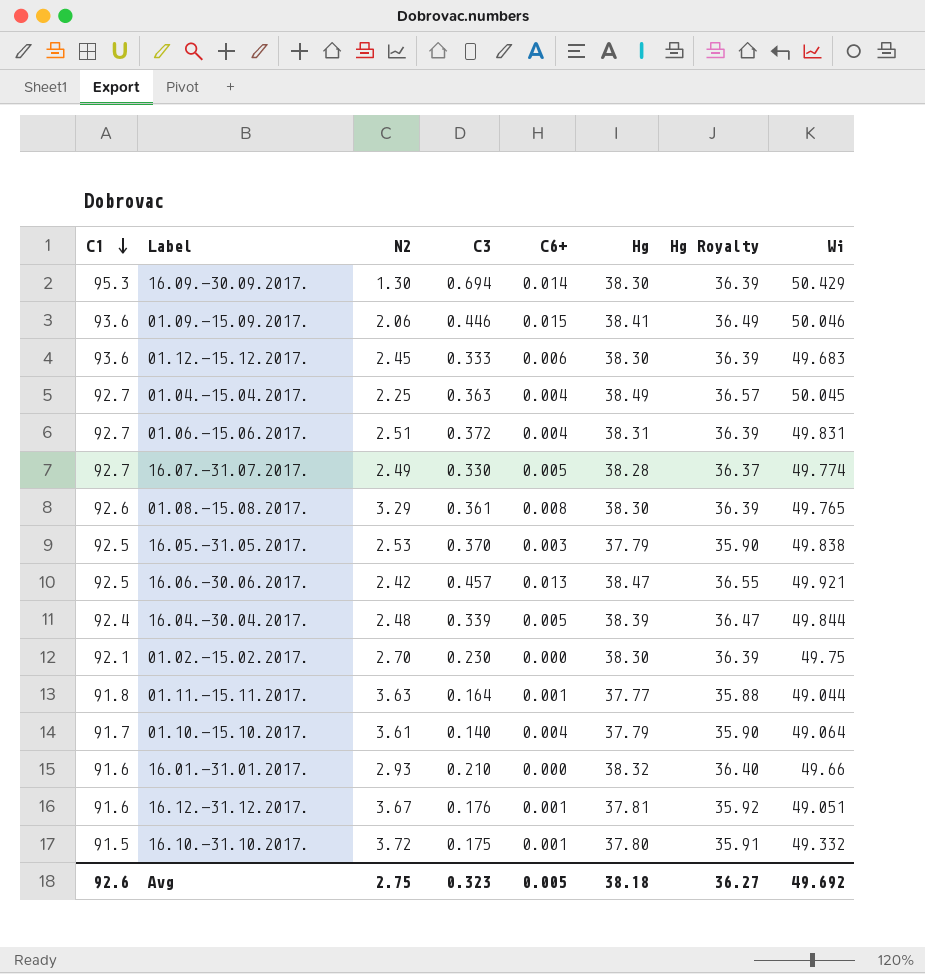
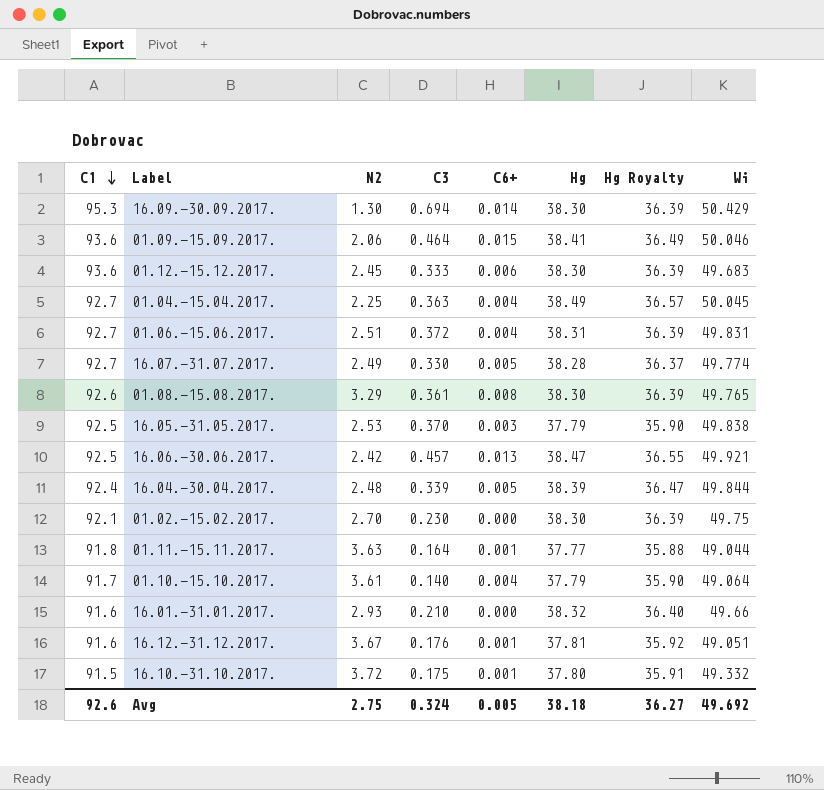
01.09.-15.09.2017. | C3: 0.446 -> 0.464
Avg | C3: 0.323 -> 0.324

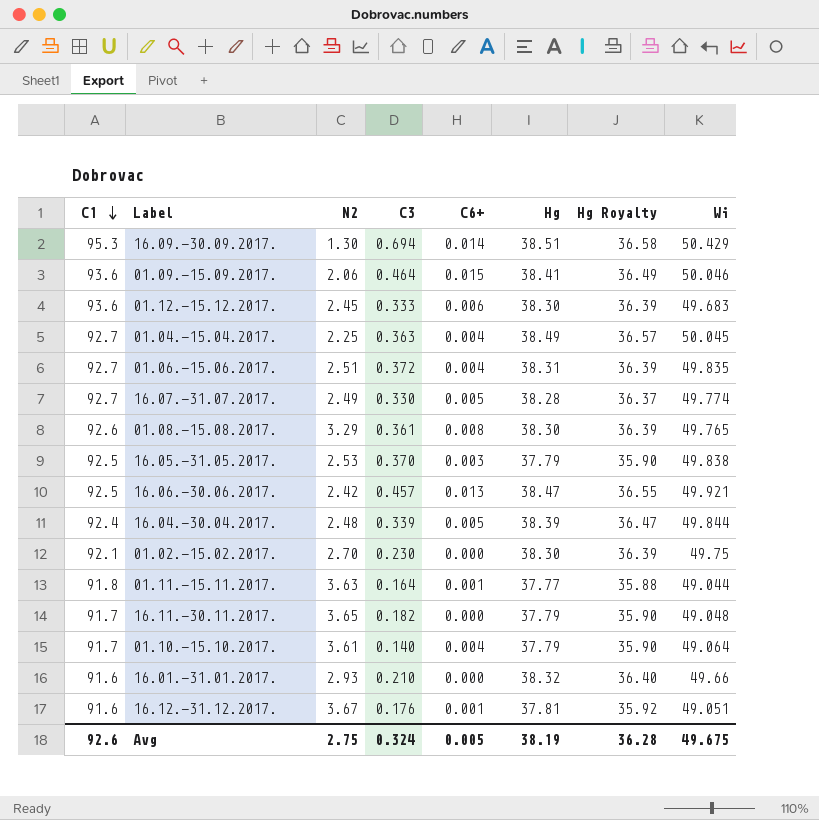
row 16.10.-31.10.2017.: 91.5 | 3.72 | 0.175 | 0.001 | 37.80 | 35.91 | 49.332 -> none
16.09.-30.09.2017. | Hg: 38.30 -> 38.51
16.09.-30.09.2017. | Hg Royalty: 36.39 -> 36.58
01.06.-15.06.2017. | Wi: 49.831 -> 49.835
row 16.11.-30.11.2017.: none -> 91.7 | 3.65 | 0.182 | 0.000 | 37.79 | 35.90 | 49.048
Avg | Hg: 38.18 -> 38.19
Avg | Hg Royalty: 36.27 -> 36.28
Avg | Wi: 49.692 -> 49.675

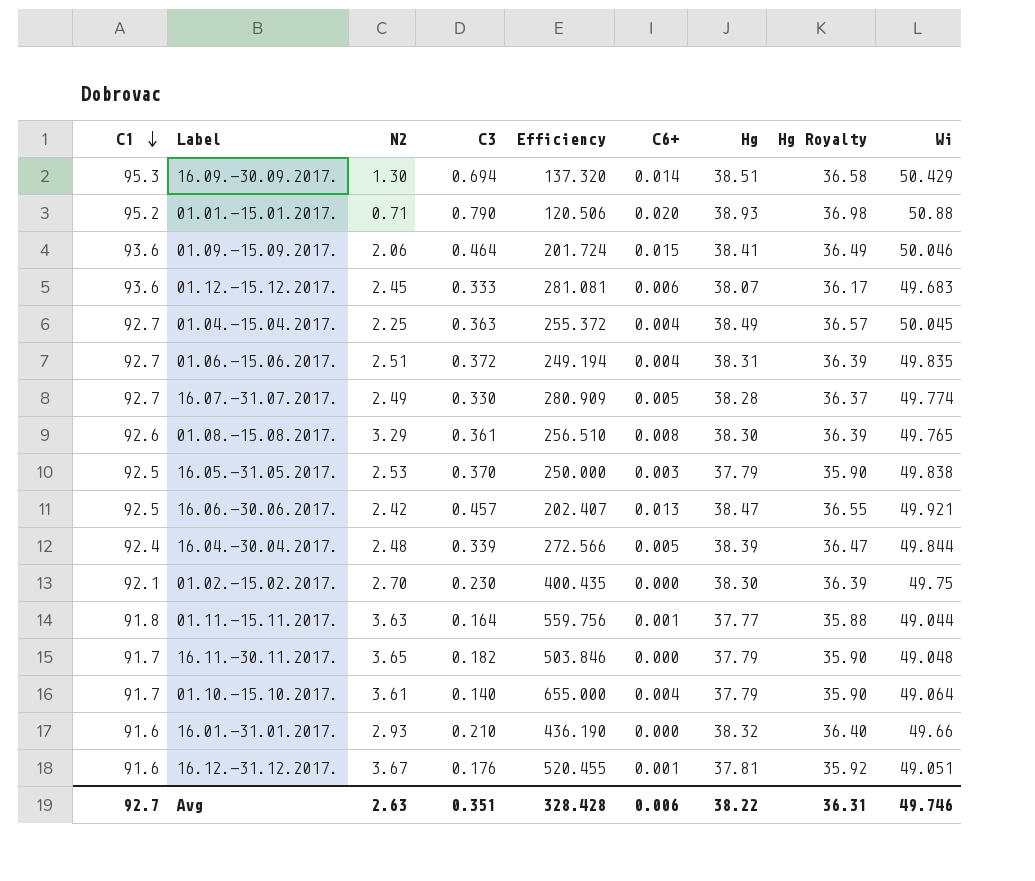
column Efficiency | formula: none -> [C1] / [C3]
row 01.01.-15.01.2017.: none -> 95.2 | 0.71 | 0.790 | 120.506 | 0.020 | 38.93 | 36.98 | 50.88
01.12.-15.12.2017. | Hg: 38.30 -> 38.07
01.12.-15.12.2017. | Hg Royalty: 36.39 -> 36.17
Avg | C1: 92.6 -> 92.7
Avg | N2: 2.75 -> 2.63
Avg | C3: 0.324 -> 0.351
Avg | C6+: 0.005 -> 0.006
Avg | Hg: 38.19 -> 38.22
Avg | Hg Royalty: 36.28 -> 36.31
Avg | Wi: 49.675 -> 49.746

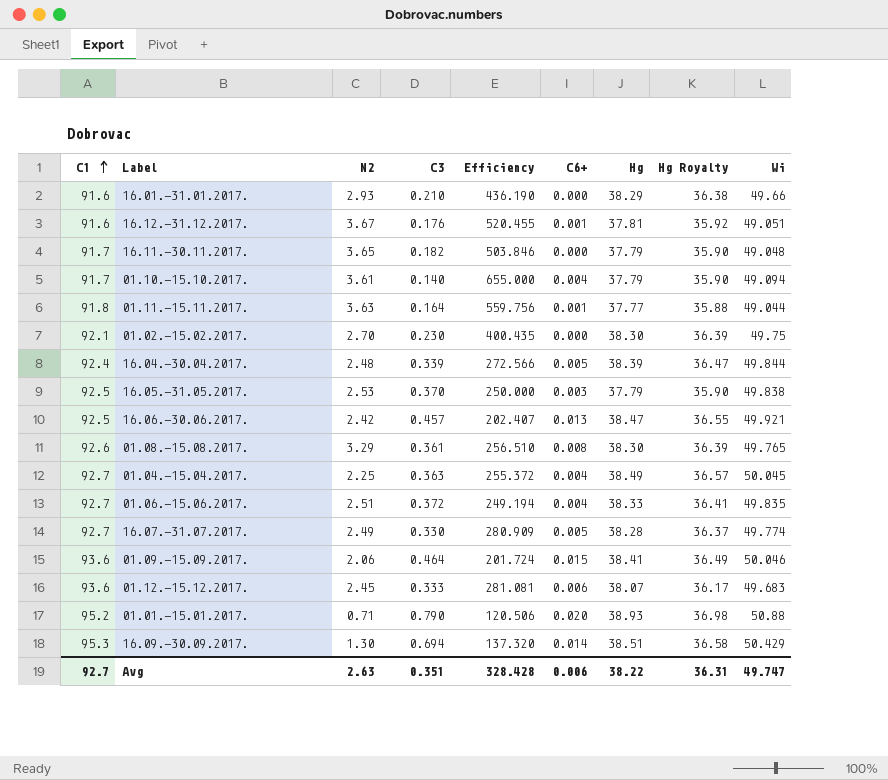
row order: C1 descending -> C1 ascending
16.01.-31.01.2017. | Hg: 38.32 -> 38.29
16.01.-31.01.2017. | Hg Royalty: 36.40 -> 36.38
01.10.-15.10.2017. | Wi: 49.064 -> 49.094
01.06.-15.06.2017. | Hg: 38.31 -> 38.33
01.06.-15.06.2017. | Hg Royalty: 36.39 -> 36.41
Avg | Wi: 49.746 -> 49.747

